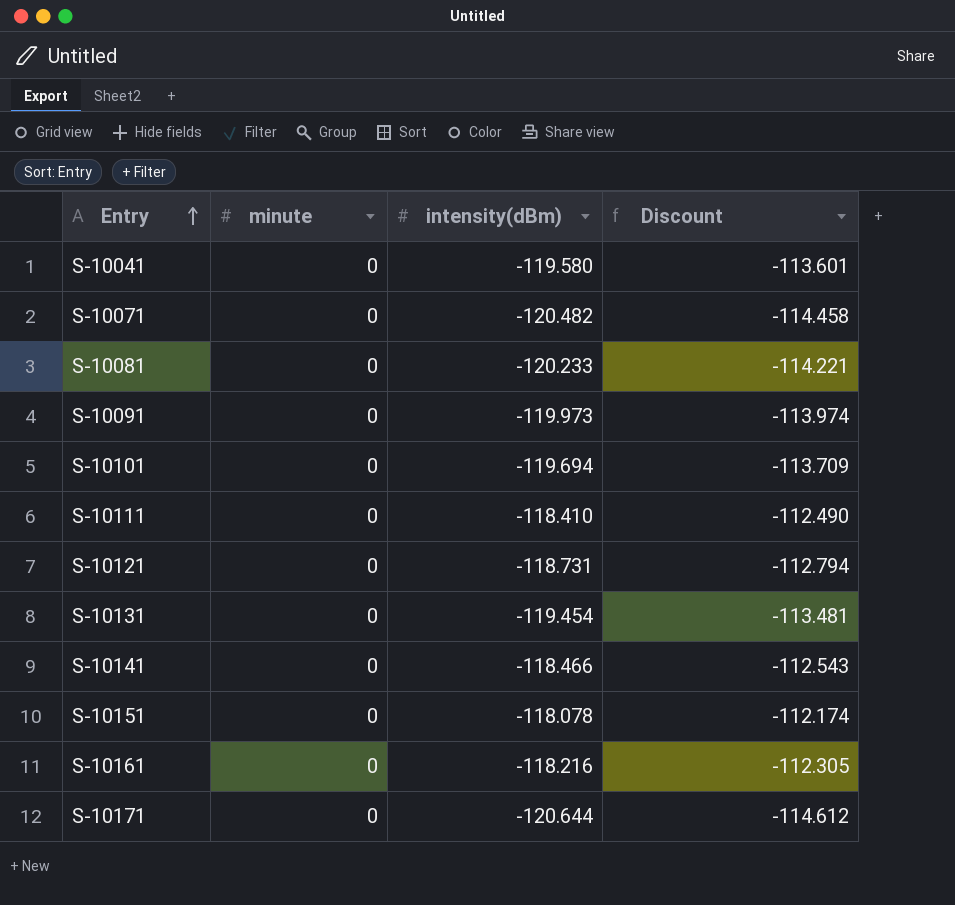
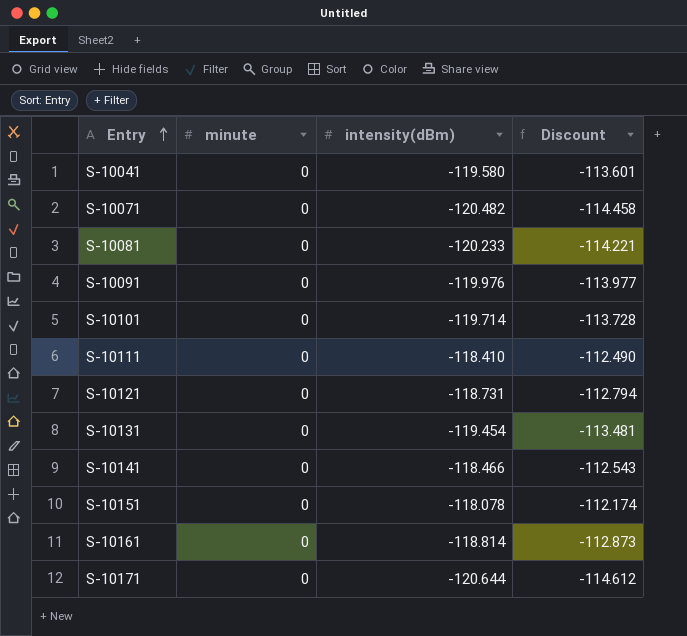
S-10091 | intensity(dBm): -119.973 -> -119.976
S-10091 | Discount: -113.974 -> -113.977
S-10101 | intensity(dBm): -119.694 -> -119.714
S-10101 | Discount: -113.709 -> -113.728
S-10161 | intensity(dBm): -118.216 -> -118.814
S-10161 | Discount: -112.305 -> -112.873

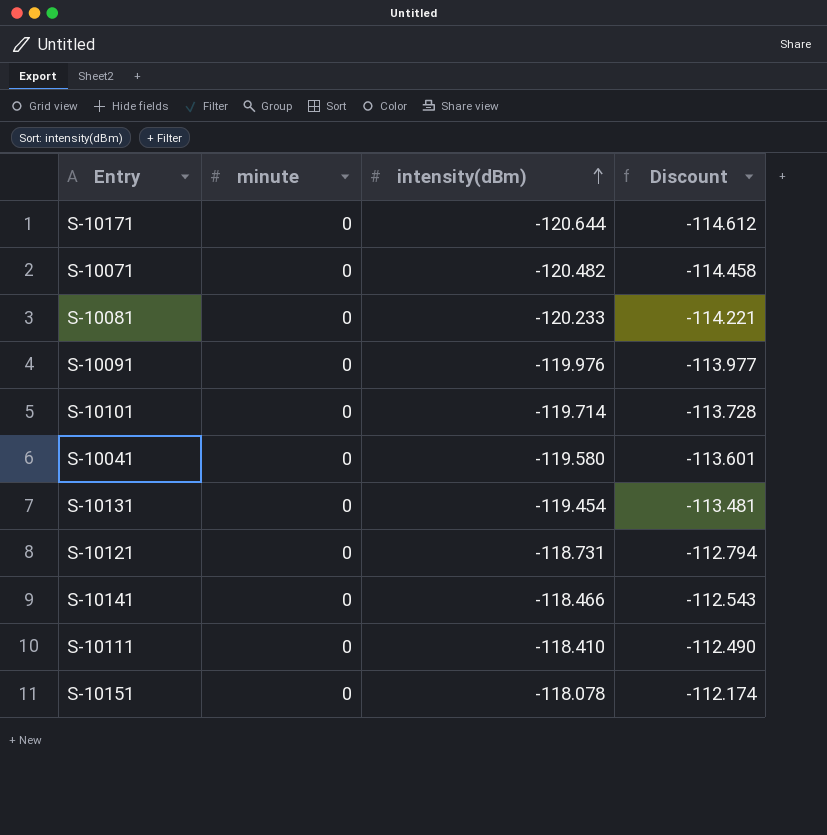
row order: Entry ascending -> intensity(dBm) ascending
row S-10161: 0 | -118.814 | -112.873 -> none

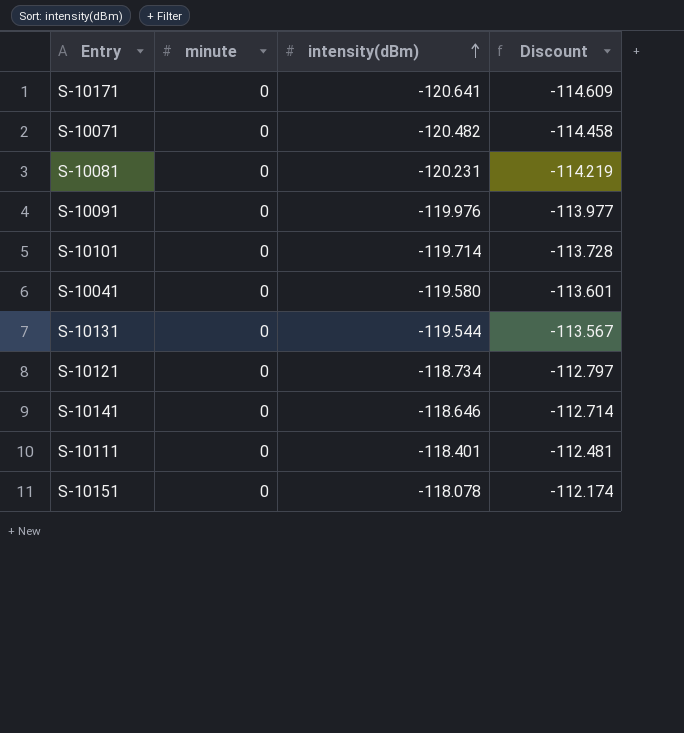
S-10171 | intensity(dBm): -120.644 -> -120.641
S-10171 | Discount: -114.612 -> -114.609
S-10081 | intensity(dBm): -120.233 -> -120.231
S-10081 | Discount: -114.221 -> -114.219
S-10131 | intensity(dBm): -119.454 -> -119.544
S-10131 | Discount: -113.481 -> -113.567
S-10121 | intensity(dBm): -118.731 -> -118.734
S-10121 | Discount: -112.794 -> -112.797
S-10141 | intensity(dBm): -118.466 -> -118.646
S-10141 | Discount: -112.543 -> -112.714
S-10111 | intensity(dBm): -118.410 -> -118.401
S-10111 | Discount: -112.490 -> -112.481

